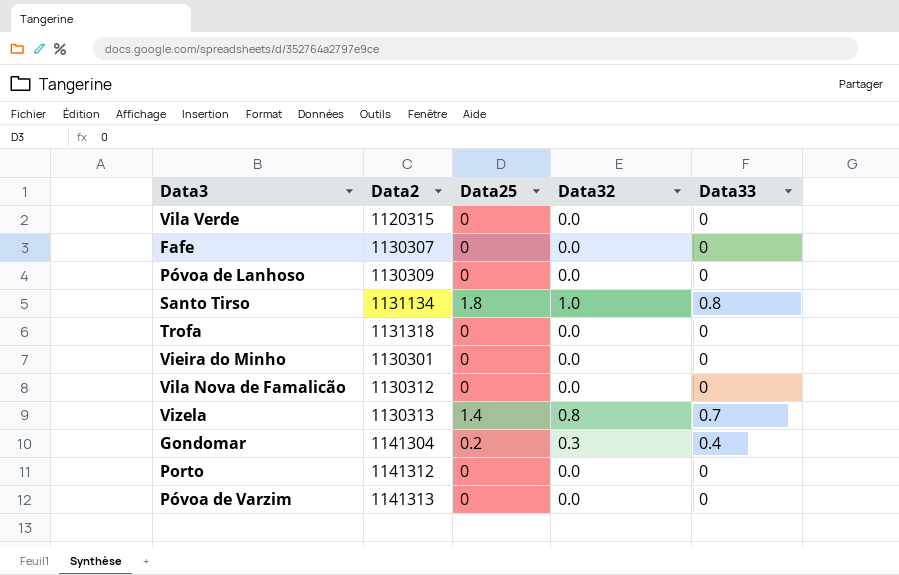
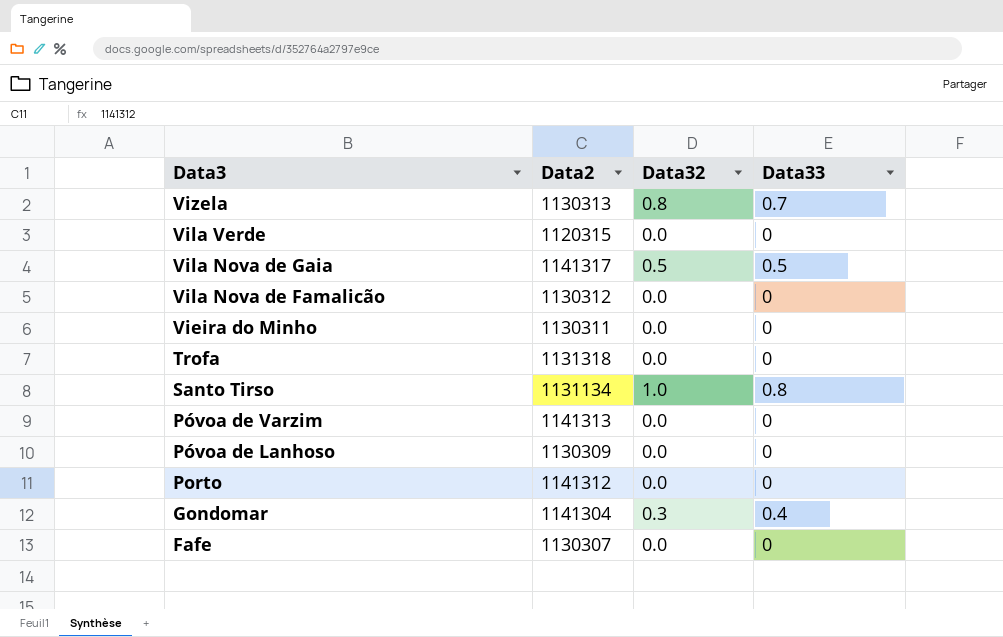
row order: none -> Data3 descending
column Data25 | position: 3 -> none
row Vila Nova de Gaia: none -> 1141317 | 0.5 | 0.5
Vieira do Minho | Data2: 1130301 -> 1130311

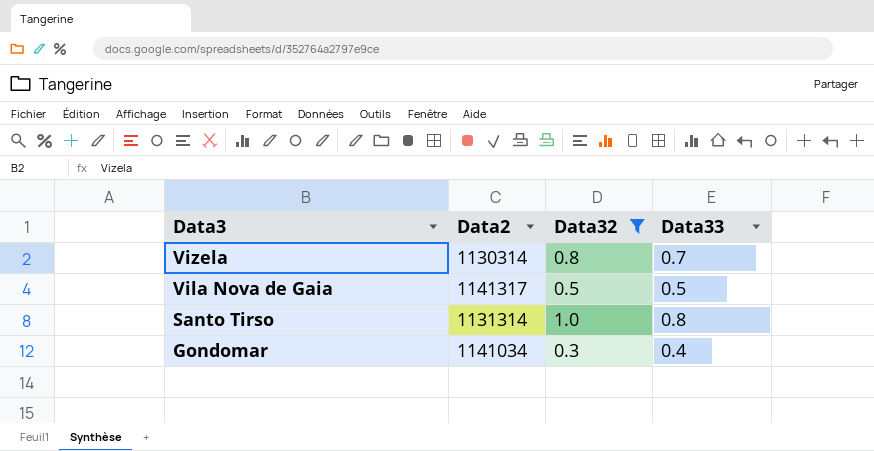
filter: none -> Data32 != 0.0
Vizela | Data2: 1130313 -> 1130314
Santo Tirso | Data2: 1131134 -> 1131314
Gondomar | Data2: 1141304 -> 1141034

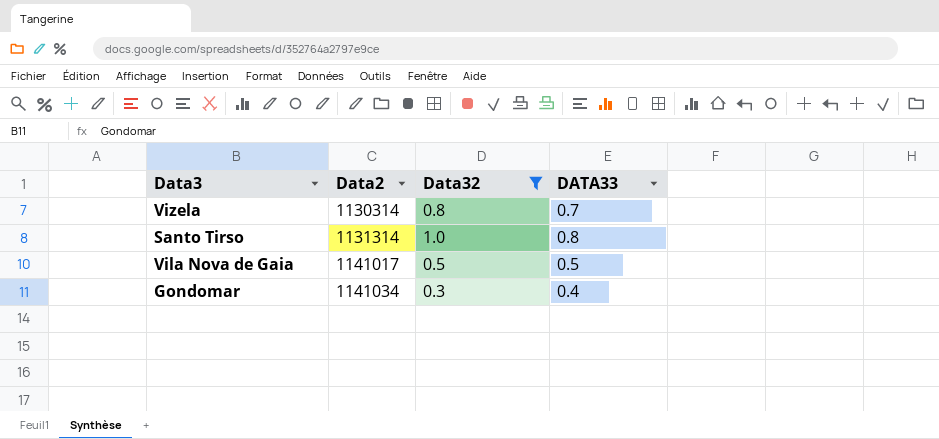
row order: Data3 descending -> Data2 ascending
column name: Data33 -> DATA33
Vila Nova de Gaia | Data2: 1141317 -> 1141017

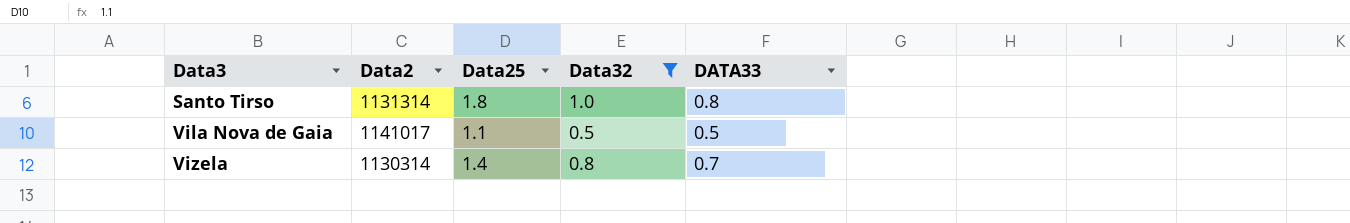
row order: Data2 ascending -> Data3 ascending
column Data25 | position: none -> 3
row Gondomar: 1141034 | 0.3 | 0.4 -> none

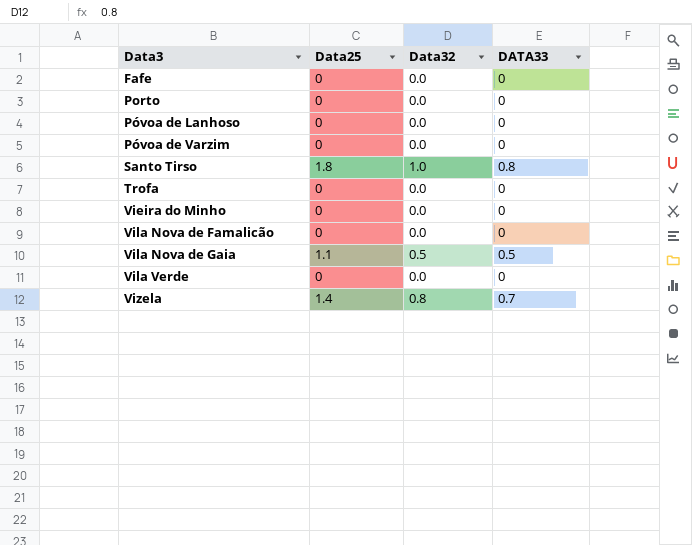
filter: Data32 != 0.0 -> none
column Data2 | position: 2 -> none

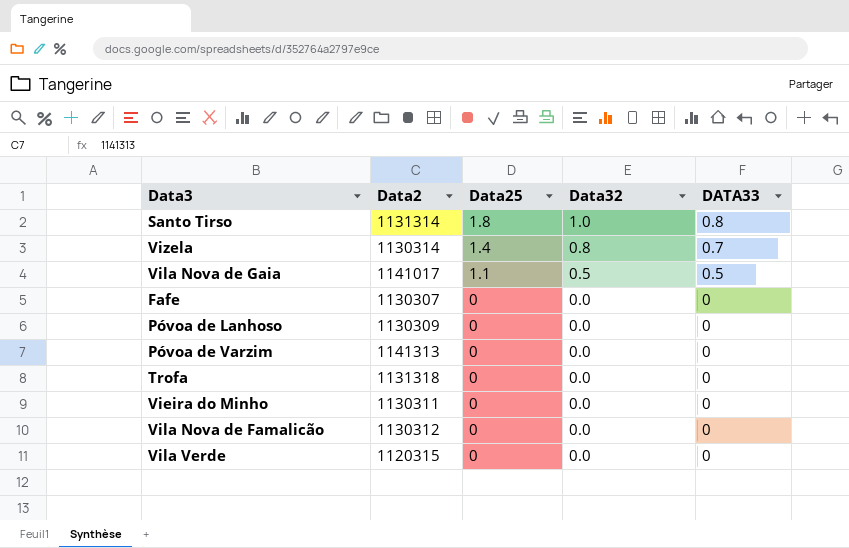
row order: Data3 ascending -> Data25 descending
column Data2 | position: none -> 2
row Porto: 0 | 0.0 | 0 -> none

